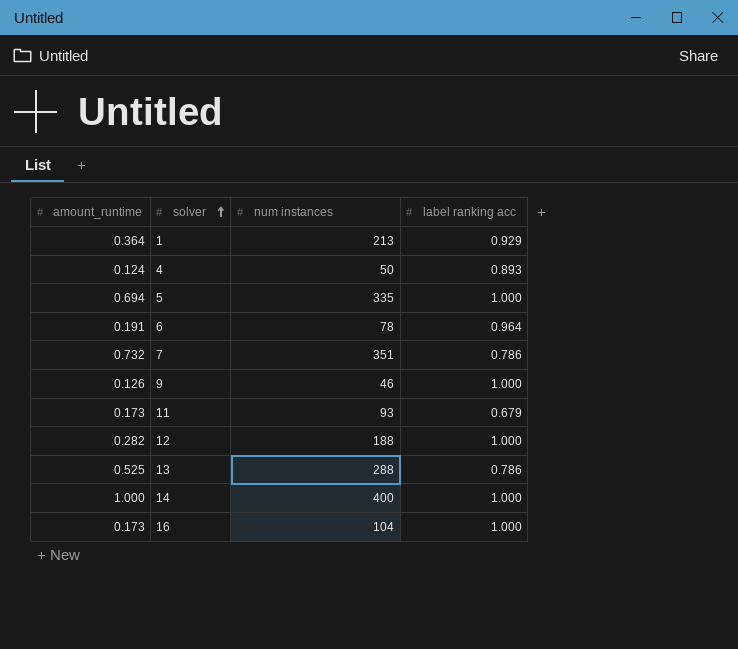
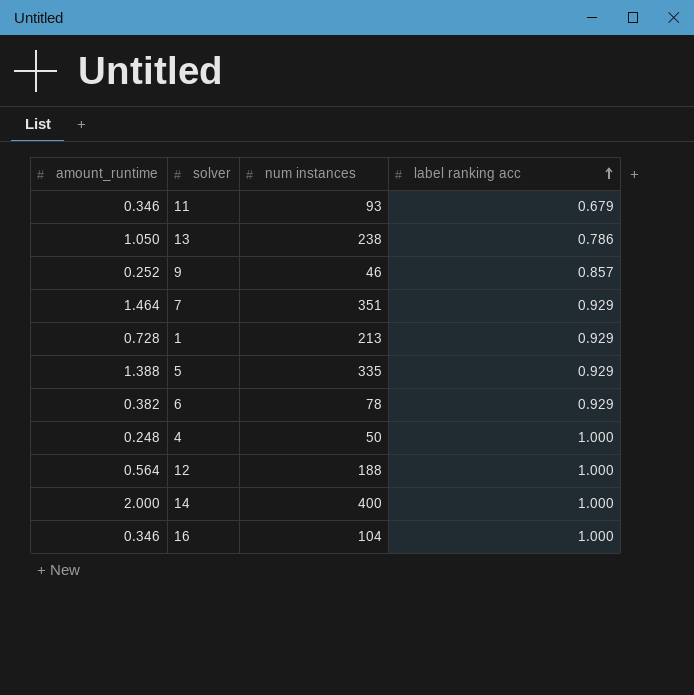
row order: solver ascending -> label ranking acc ascending
11 | amount_runtime: 0.173 -> 0.346
13 | amount_runtime: 0.525 -> 1.050
13 | num instances: 288 -> 238
9 | amount_runtime: 0.126 -> 0.252
9 | label ranking acc: 1.000 -> 0.857
7 | amount_runtime: 0.732 -> 1.464
7 | label ranking acc: 0.786 -> 0.929
1 | amount_runtime: 0.364 -> 0.728
5 | amount_runtime: 0.694 -> 1.388
5 | label ranking acc: 1.000 -> 0.929
6 | amount_runtime: 0.191 -> 0.382
6 | label ranking acc: 0.964 -> 0.929
4 | amount_runtime: 0.124 -> 0.248
4 | label ranking acc: 0.893 -> 1.000
12 | amount_runtime: 0.282 -> 0.564
14 | amount_runtime: 1.000 -> 2.000
16 | amount_runtime: 0.173 -> 0.346

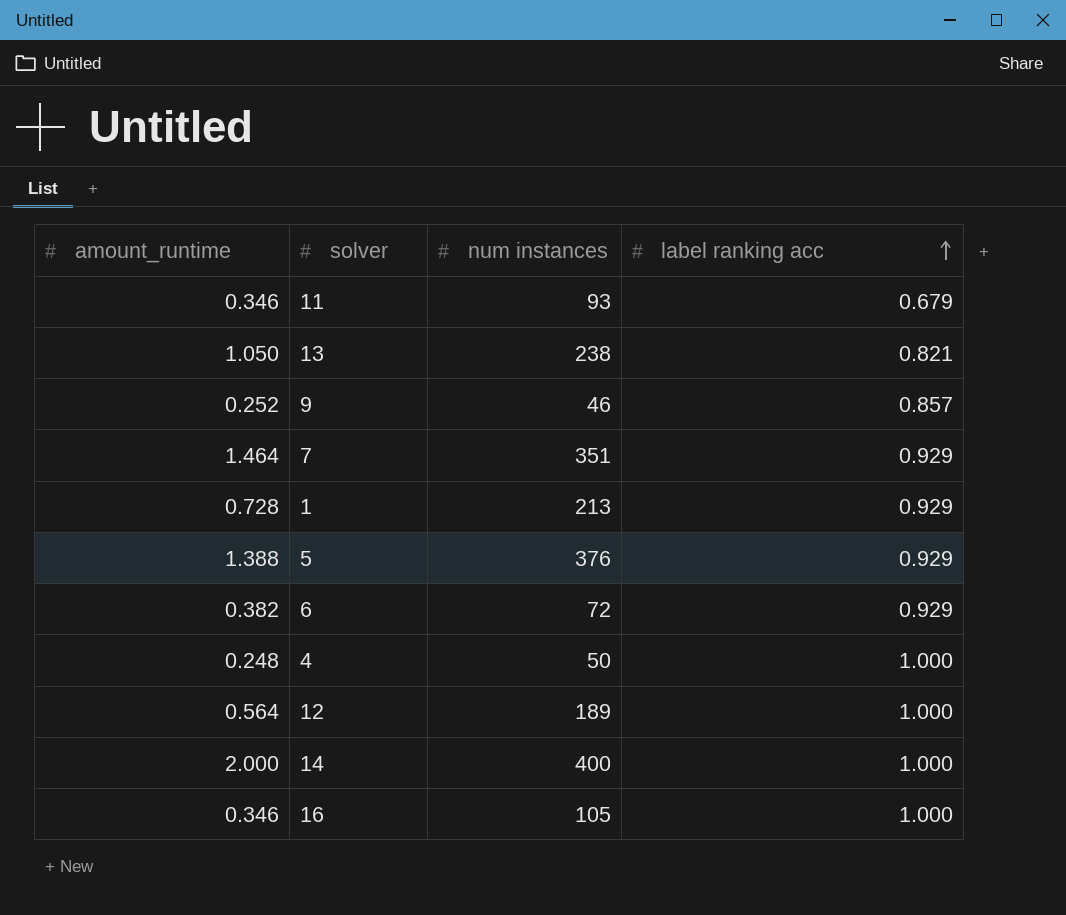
13 | label ranking acc: 0.786 -> 0.821
5 | num instances: 335 -> 376
6 | num instances: 78 -> 72
12 | num instances: 188 -> 189
16 | num instances: 104 -> 105

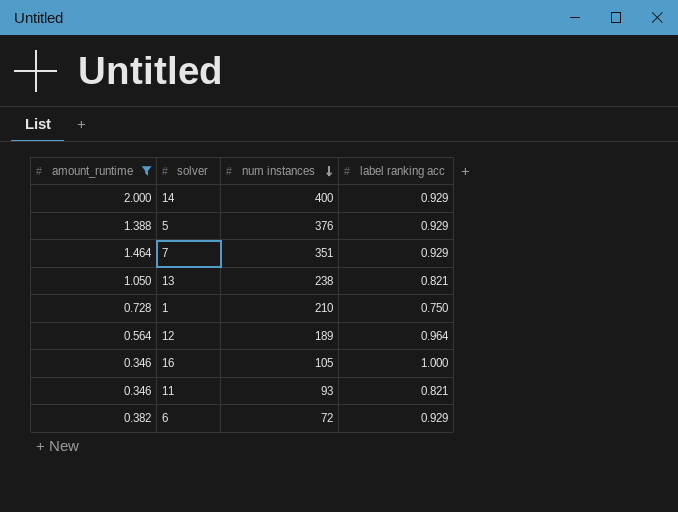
filter: none -> amount_runtime >= 0.346
row order: label ranking acc ascending -> num instances descending
14 | label ranking acc: 1.000 -> 0.929
1 | num instances: 213 -> 210
1 | label ranking acc: 0.929 -> 0.750
12 | label ranking acc: 1.000 -> 0.964
11 | label ranking acc: 0.679 -> 0.821

